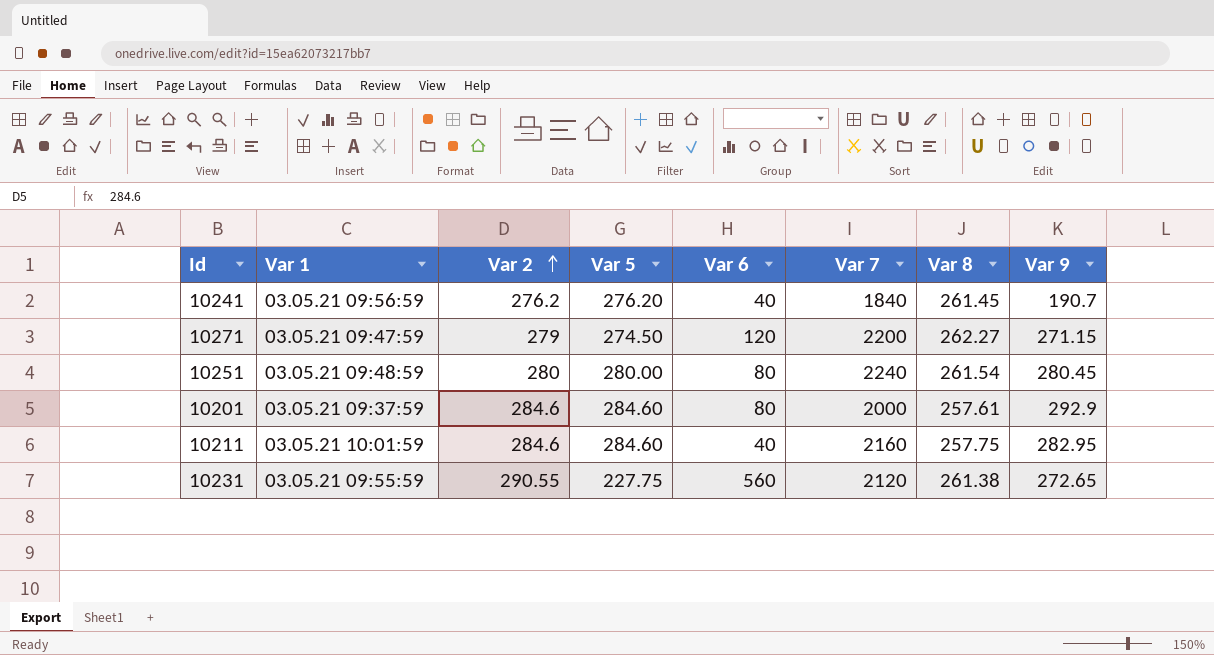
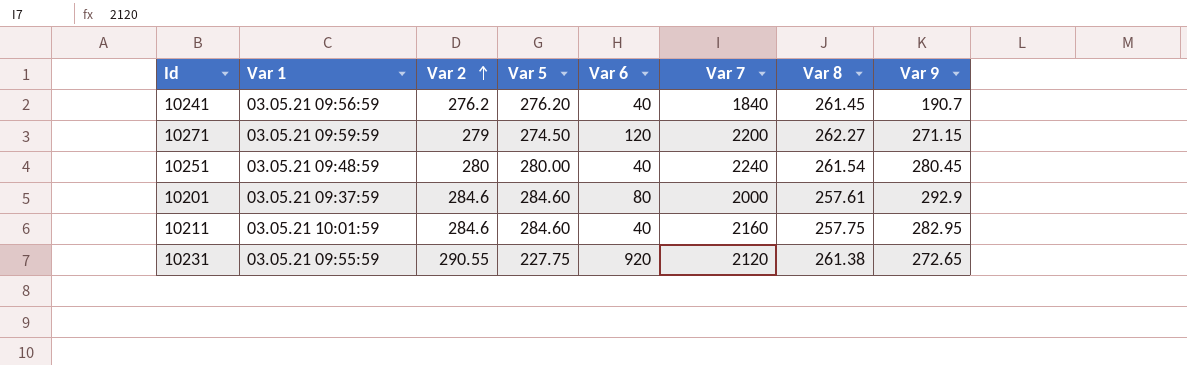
10271 | Var 1: 03.05.21 09:47:59 -> 03.05.21 09:59:59
10251 | Var 6: 80 -> 40
10231 | Var 6: 560 -> 920

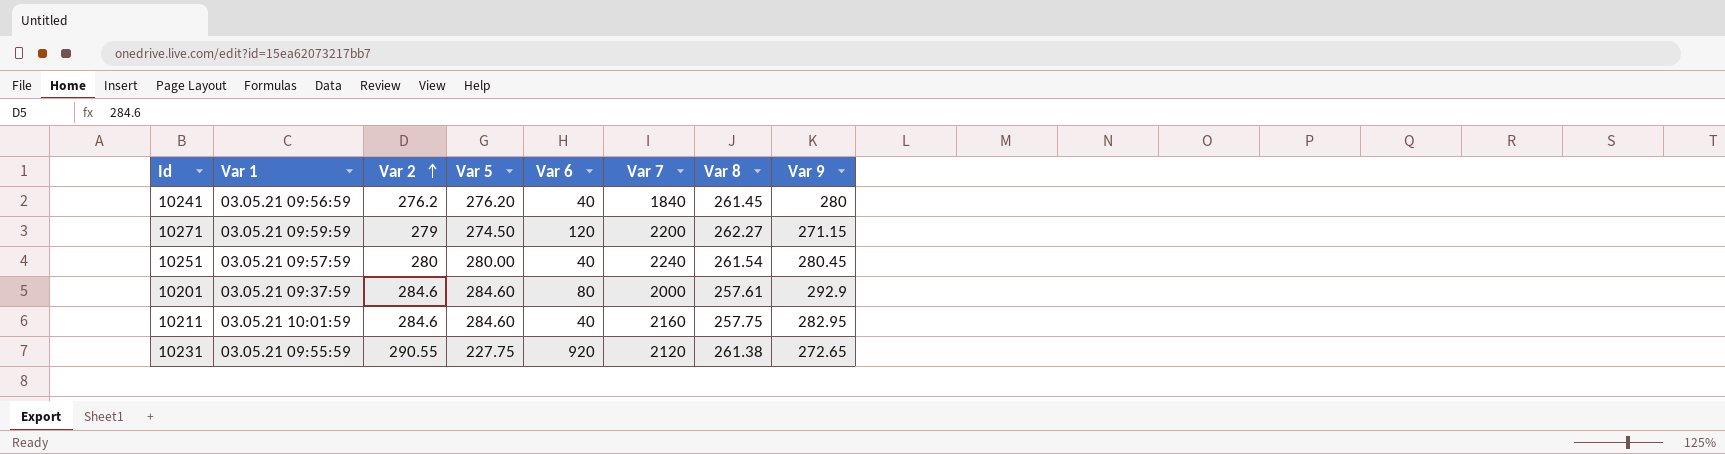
10241 | Var 9: 190.7 -> 280
10251 | Var 1: 03.05.21 09:48:59 -> 03.05.21 09:57:59

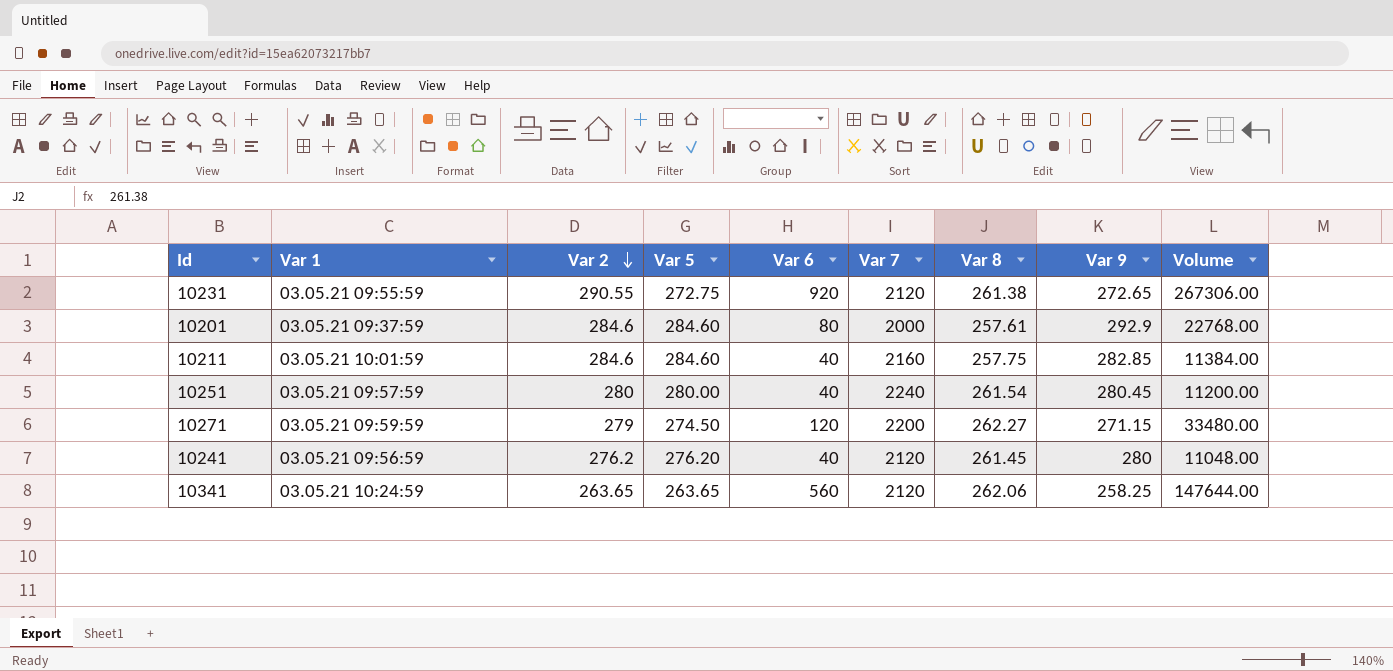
row order: Var 2 ascending -> Var 2 descending
column Volume | formula: none -> [Var 2] * [Var 6]
10231 | Var 5: 227.75 -> 272.75
10211 | Var 9: 282.95 -> 282.85
10241 | Var 7: 1840 -> 2120
row 10341: none -> 03.05.21 10:24:59 | 263.65 | 263.65 | 560 | 2120 | 262.06 | 258.25 | 147644.00

